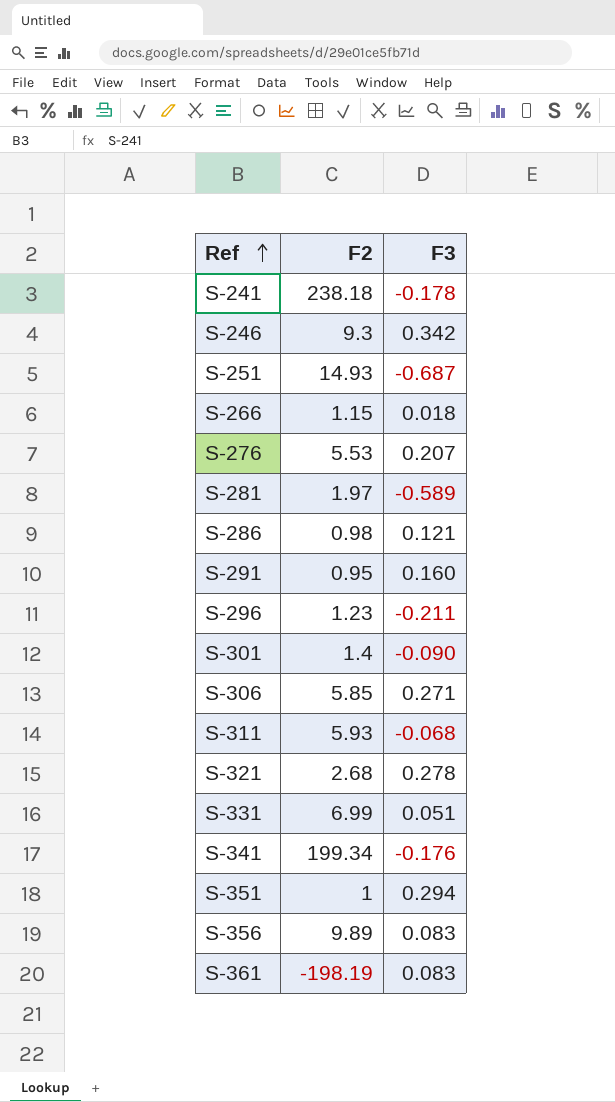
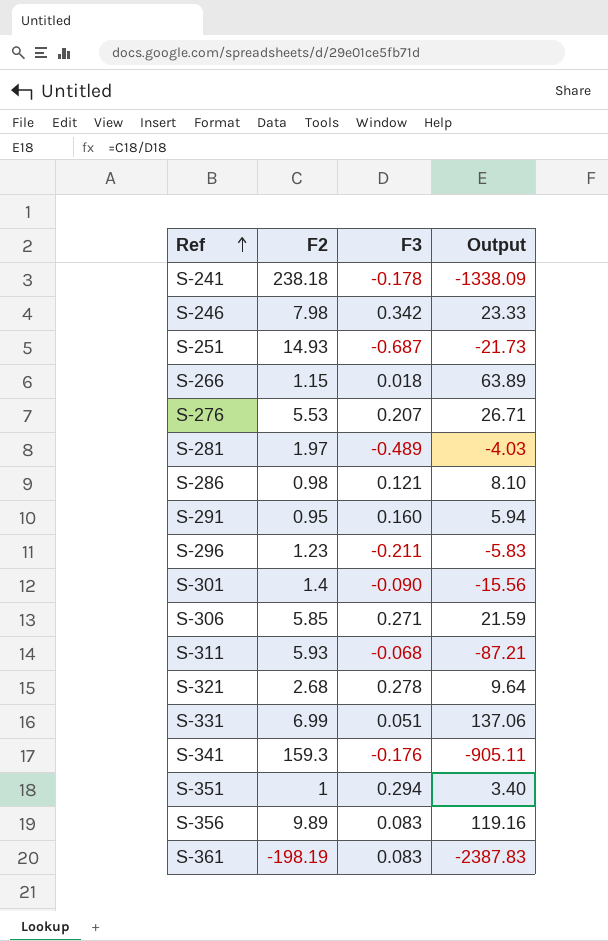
column Output | formula: none -> [F2] / [F3]
S-246 | F2: 9.3 -> 7.98
S-281 | F3: -0.589 -> -0.489
S-341 | F2: 199.34 -> 159.3

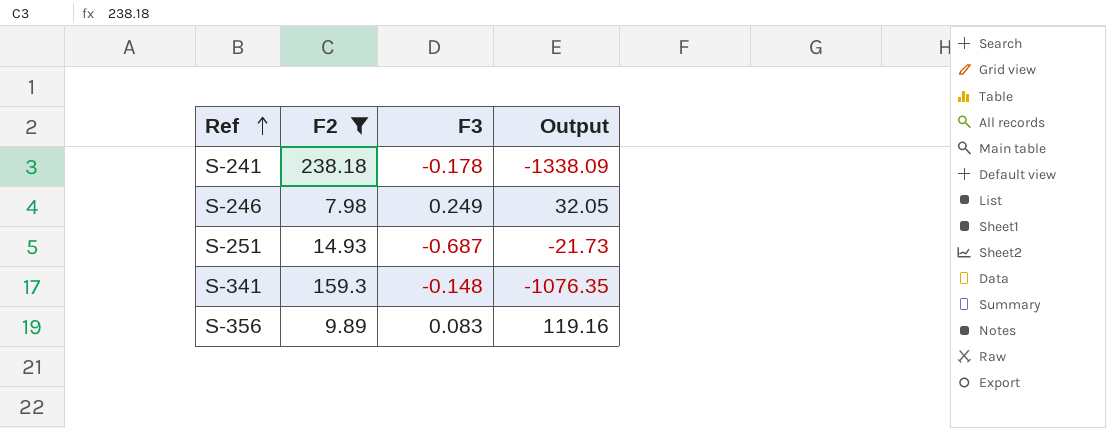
filter: none -> F2 >= 7.98
S-246 | F3: 0.342 -> 0.249
S-246 | Output: 23.33 -> 32.05
S-341 | F3: -0.176 -> -0.148
S-341 | Output: -905.11 -> -1076.35

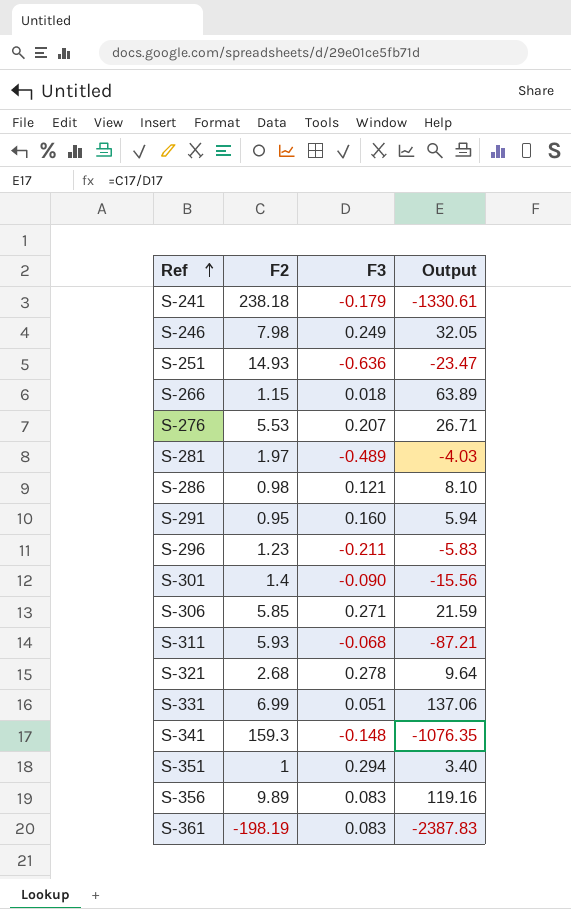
filter: F2 >= 7.98 -> none
S-241 | F3: -0.178 -> -0.179
S-241 | Output: -1338.09 -> -1330.61
S-251 | F3: -0.687 -> -0.636
S-251 | Output: -21.73 -> -23.47

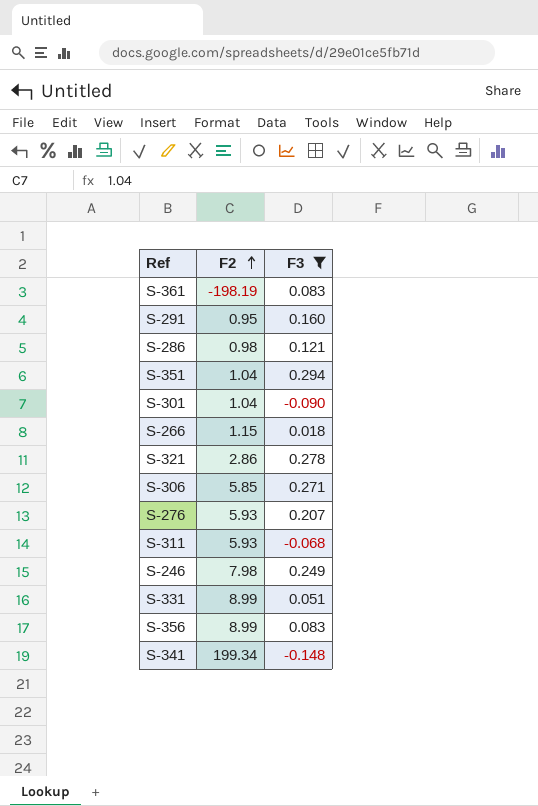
filter: none -> F3 >= -0.148
row order: Ref ascending -> F2 ascending
column Output | formula: [F2] / [F3] -> none
S-351 | F2: 1 -> 1.04
S-301 | F2: 1.4 -> 1.04
S-321 | F2: 2.68 -> 2.86
S-276 | F2: 5.53 -> 5.93
S-331 | F2: 6.99 -> 8.99
S-356 | F2: 9.89 -> 8.99
S-341 | F2: 159.3 -> 199.34

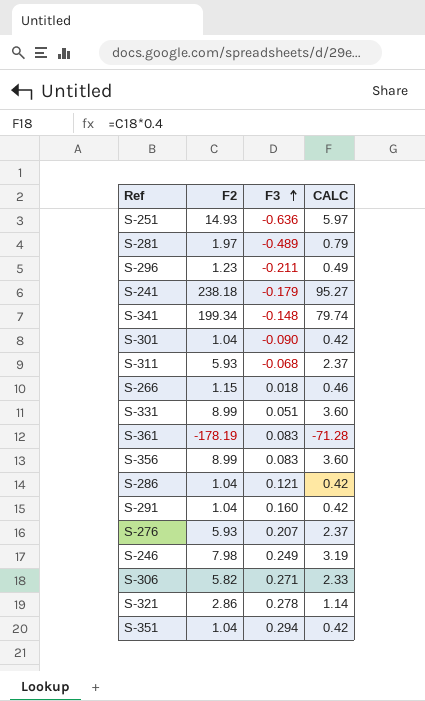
filter: F3 >= -0.148 -> none
row order: F2 ascending -> F3 ascending
column CALC | formula: none -> [F2] * 0.4
S-361 | F2: -198.19 -> -178.19
S-286 | F2: 0.98 -> 1.04
S-291 | F2: 0.95 -> 1.04
S-306 | F2: 5.85 -> 5.82

